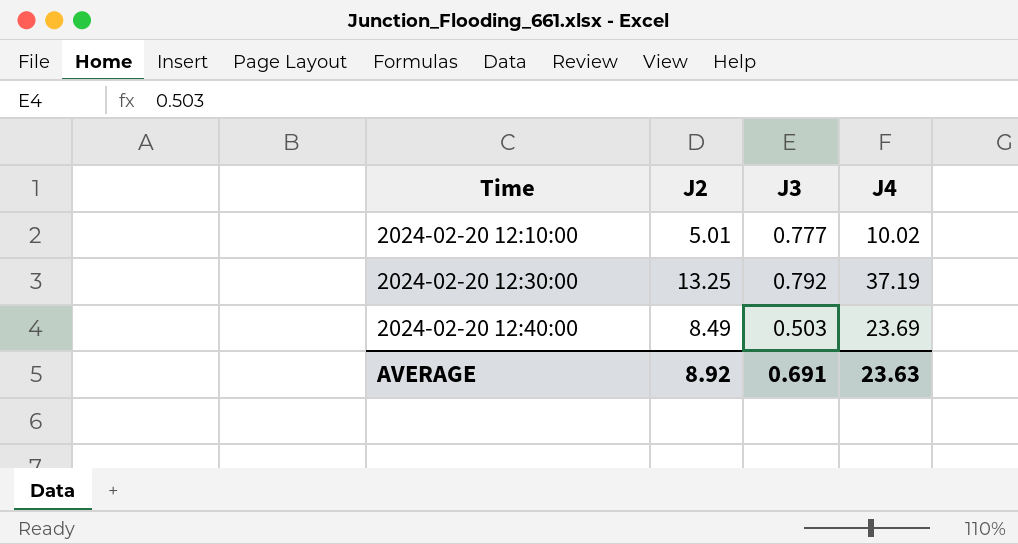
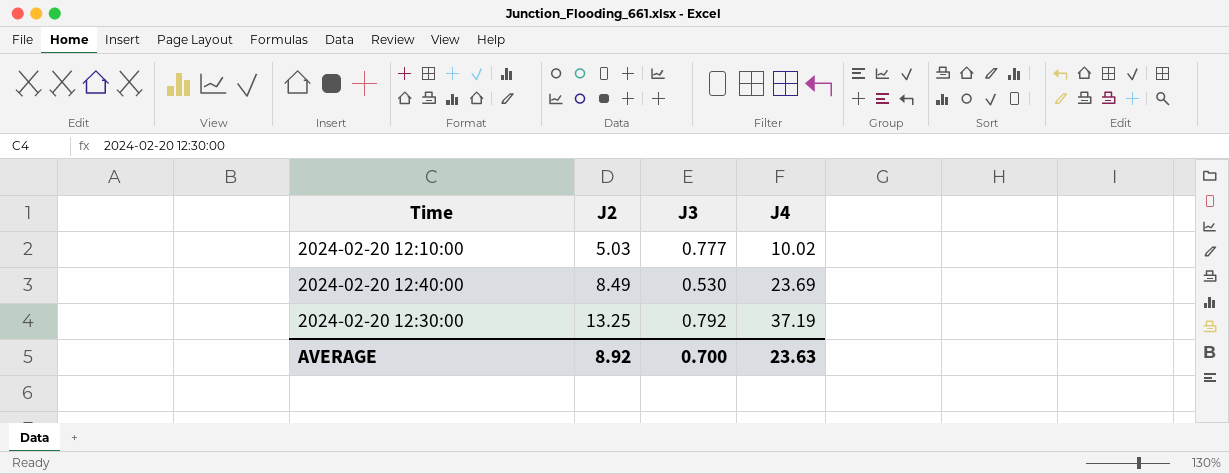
row order: Time ascending -> J2 ascending
2024-02-20 12:10:00 | J2: 5.01 -> 5.03
2024-02-20 12:40:00 | J3: 0.503 -> 0.530
AVERAGE | J3: 0.691 -> 0.700

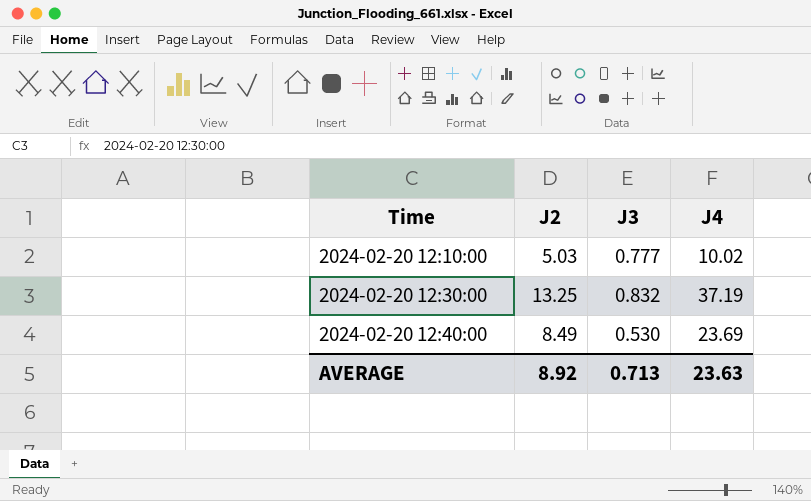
row order: J2 ascending -> Time ascending
2024-02-20 12:30:00 | J3: 0.792 -> 0.832
AVERAGE | J3: 0.700 -> 0.713

